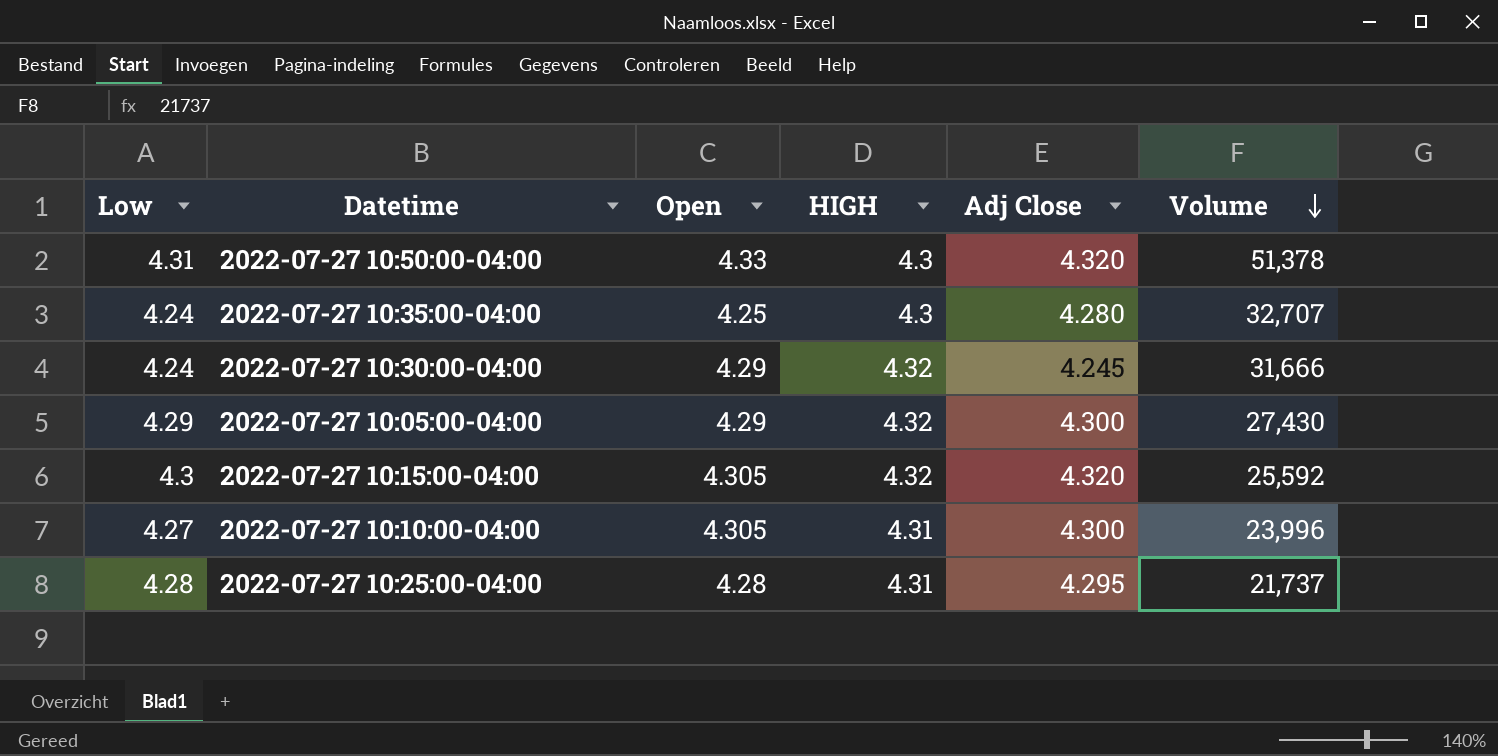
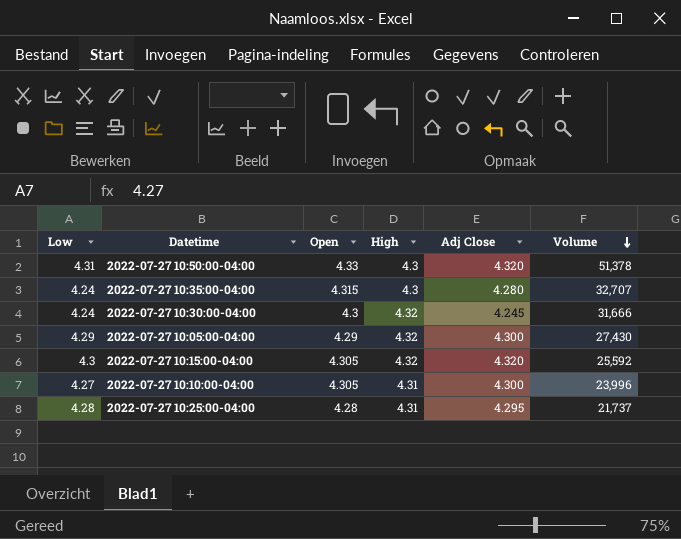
column name: HIGH -> High
2022-07-27 10:35:00-04:00 | Open: 4.25 -> 4.315
2022-07-27 10:30:00-04:00 | Open: 4.29 -> 4.3

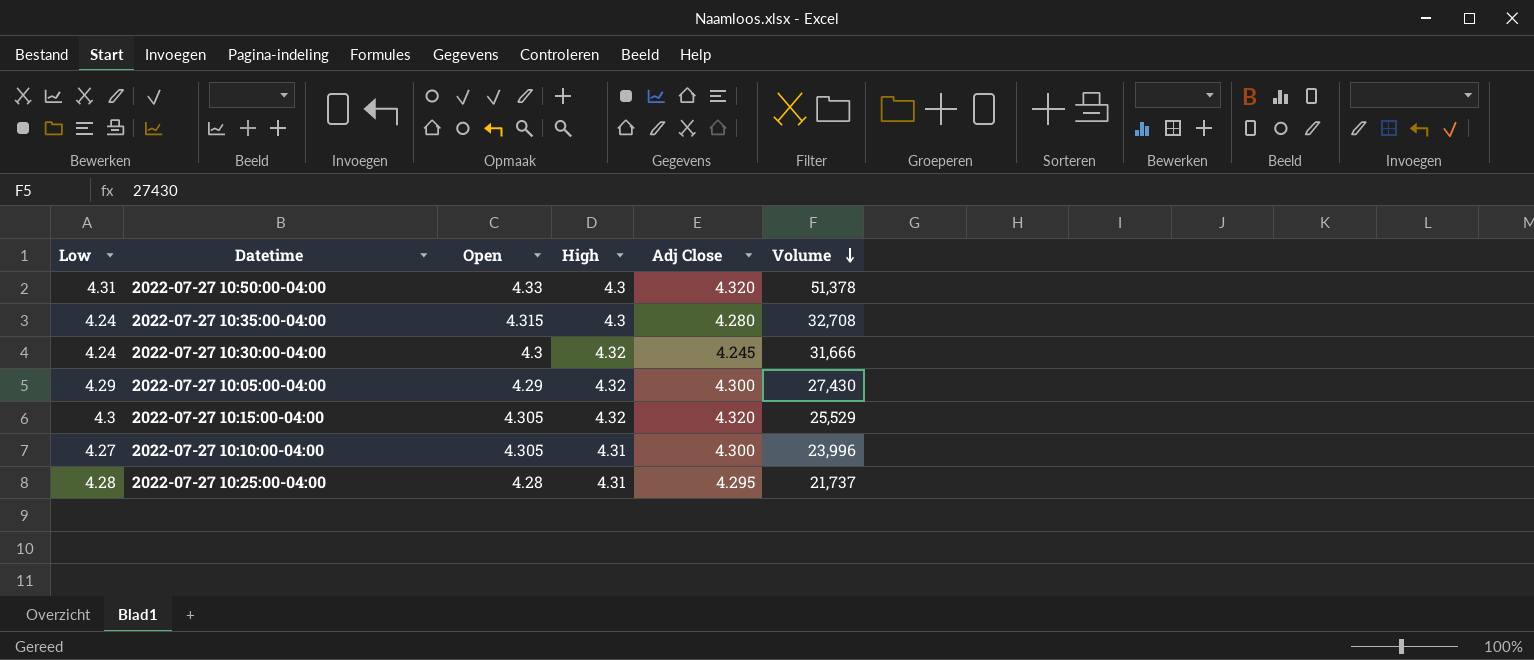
2022-07-27 10:35:00-04:00 | Volume: 32,707 -> 32,708
2022-07-27 10:15:00-04:00 | Volume: 25,592 -> 25,529

